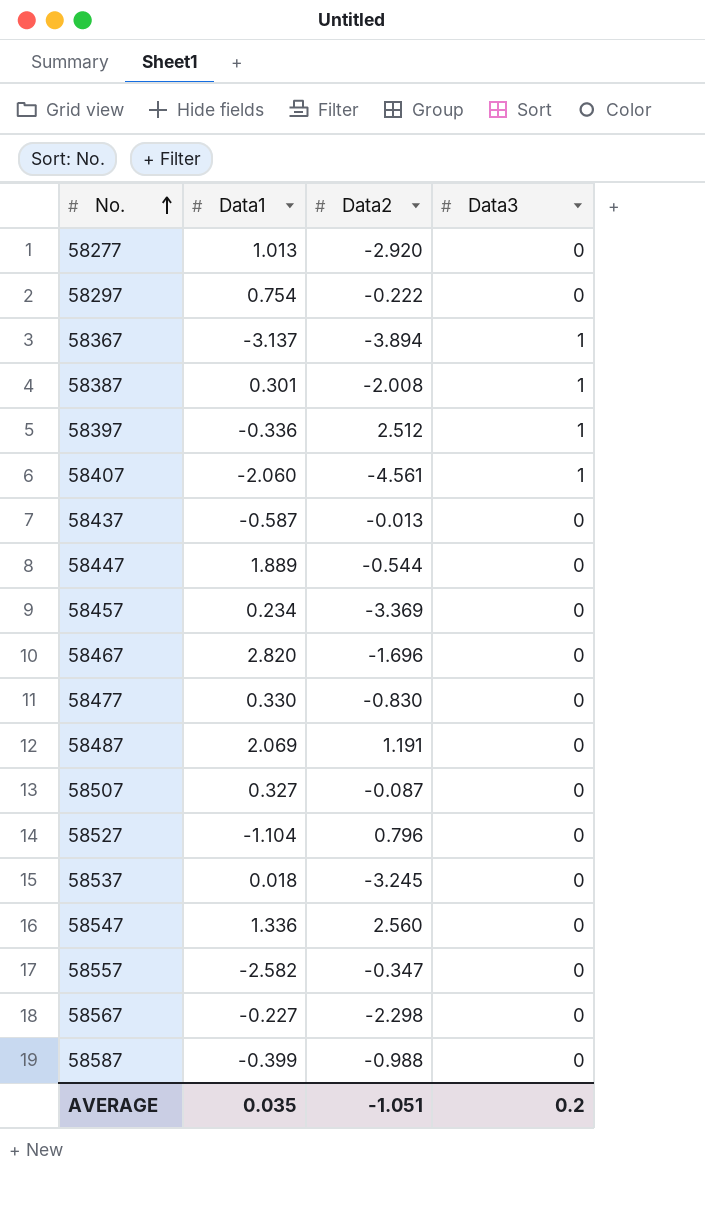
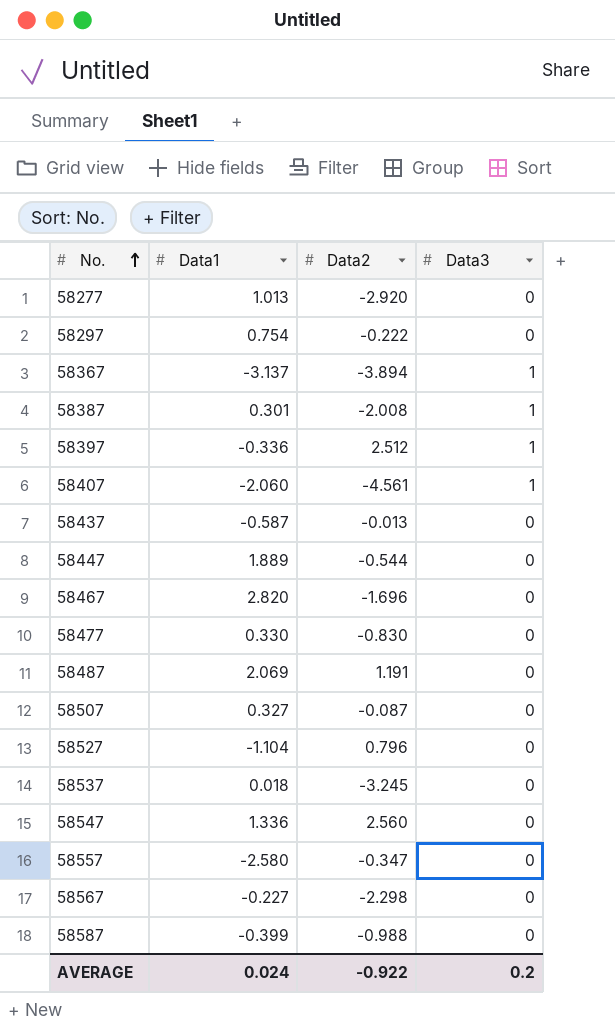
row 58457: 0.234 | -3.369 | 0 -> none
58557 | Data1: -2.582 -> -2.580
AVERAGE | Data1: 0.035 -> 0.024
AVERAGE | Data2: -1.051 -> -0.922

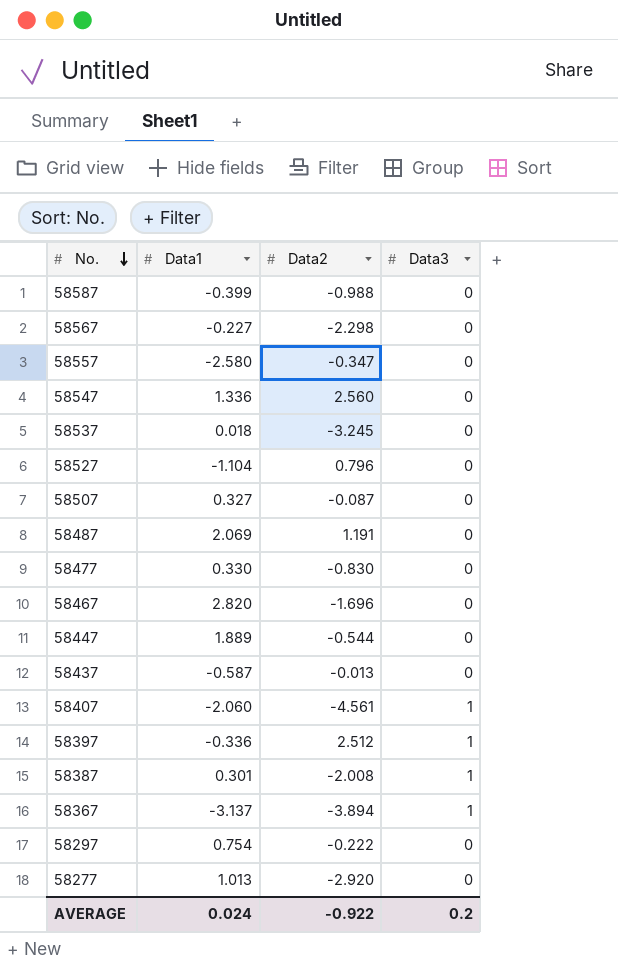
row order: No. ascending -> No. descending

